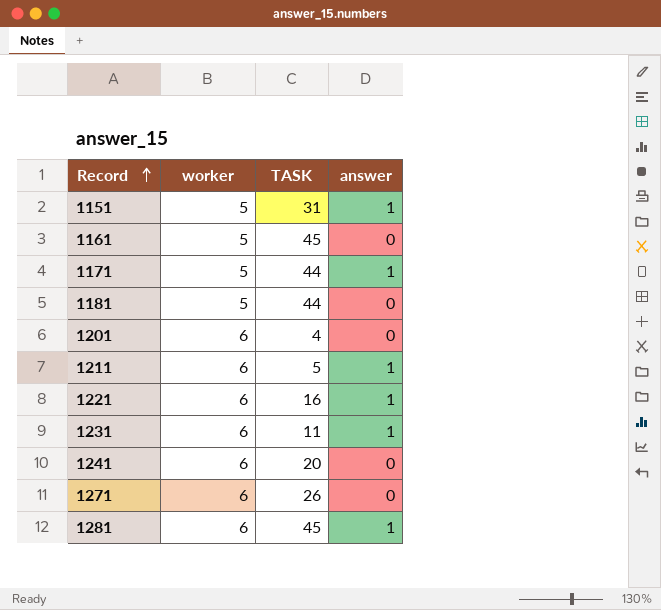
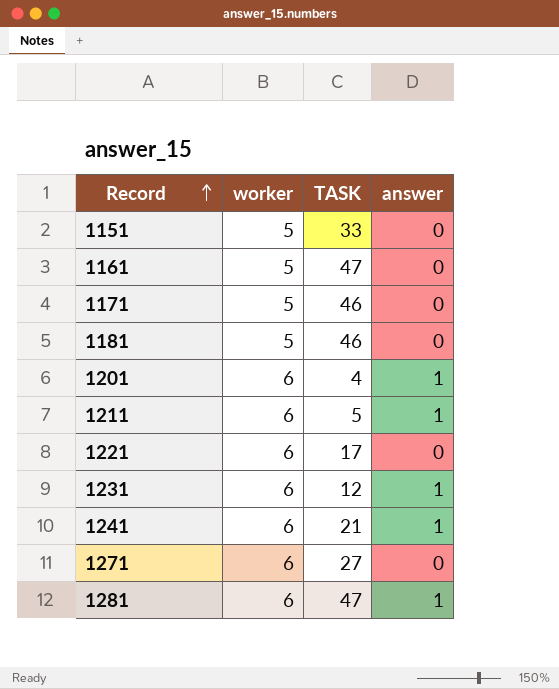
1151 | TASK: 31 -> 33
1151 | answer: 1 -> 0
1161 | TASK: 45 -> 47
1171 | TASK: 44 -> 46
1171 | answer: 1 -> 0
1181 | TASK: 44 -> 46
1201 | answer: 0 -> 1
1221 | TASK: 16 -> 17
1221 | answer: 1 -> 0
1231 | TASK: 11 -> 12
1241 | TASK: 20 -> 21
1241 | answer: 0 -> 1
1271 | TASK: 26 -> 27
1281 | TASK: 45 -> 47

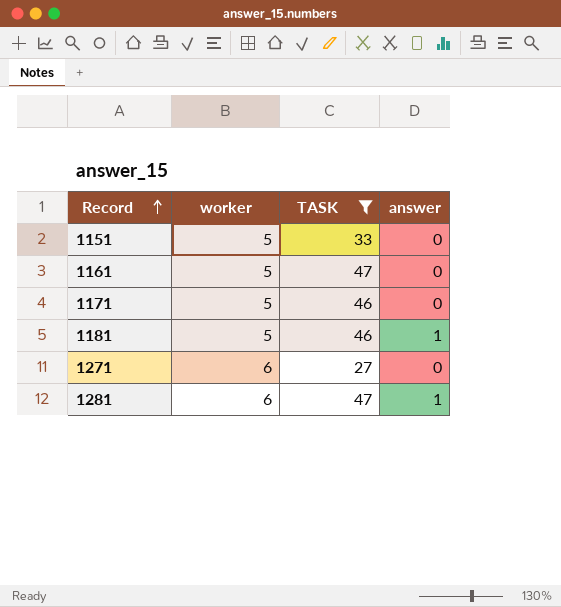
filter: none -> TASK >= 27
1181 | answer: 0 -> 1

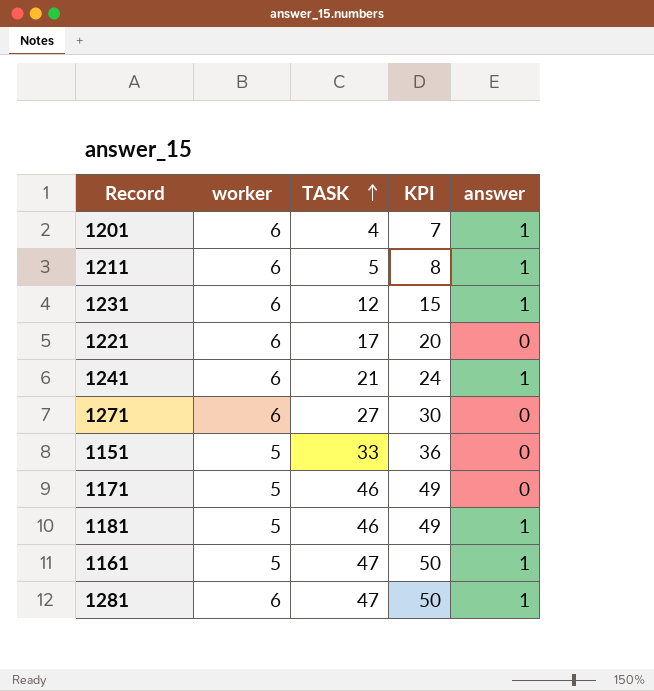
filter: TASK >= 27 -> none
row order: Record ascending -> TASK ascending
column KPI | formula: none -> [TASK] + 3
1161 | answer: 0 -> 1

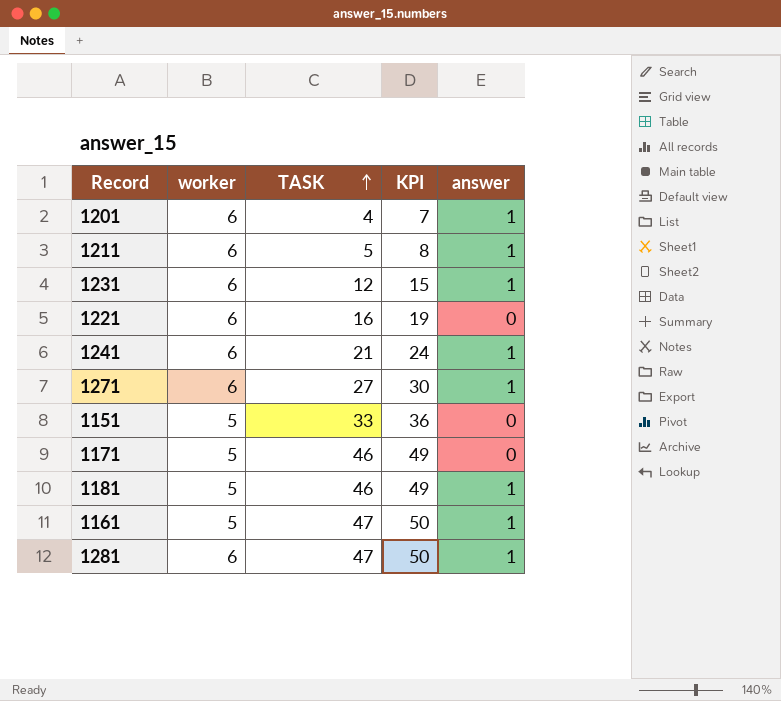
1221 | TASK: 17 -> 16
1221 | KPI: 20 -> 19
1271 | answer: 0 -> 1

